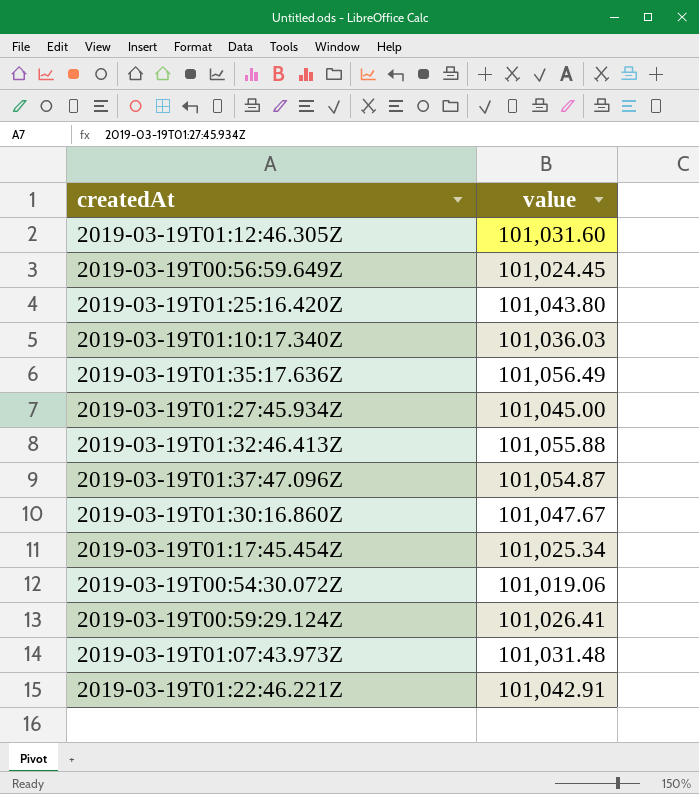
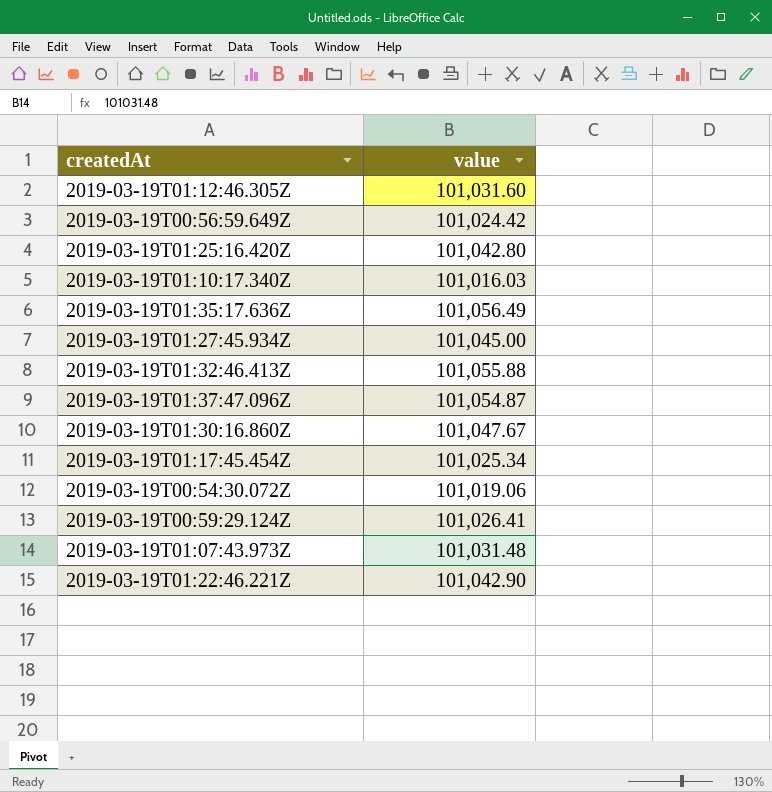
2019-03-19T00:56:59.649Z | value: 101,024.45 -> 101,024.42
2019-03-19T01:25:16.420Z | value: 101,043.80 -> 101,042.80
2019-03-19T01:10:17.340Z | value: 101,036.03 -> 101,016.03
2019-03-19T01:22:46.221Z | value: 101,042.91 -> 101,042.90

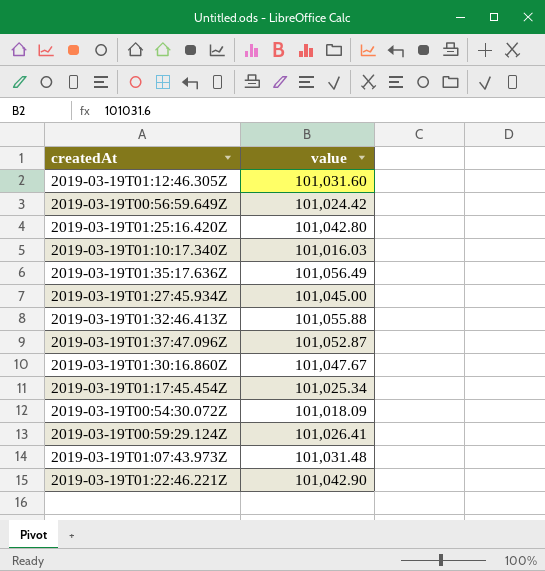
2019-03-19T01:37:47.096Z | value: 101,054.87 -> 101,052.87
2019-03-19T00:54:30.072Z | value: 101,019.06 -> 101,018.09

